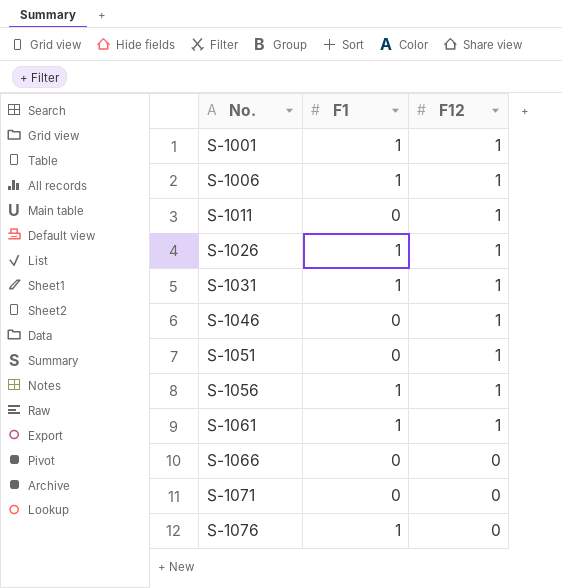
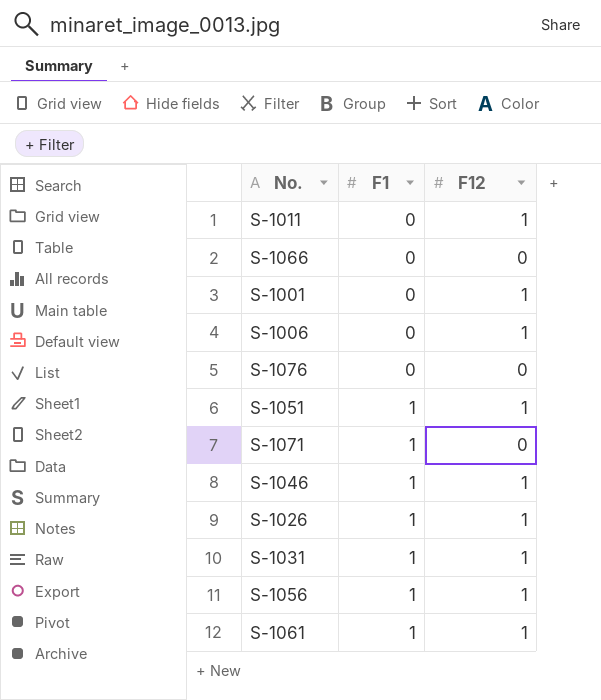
row order: No. ascending -> F1 ascending
S-1001 | F1: 1 -> 0
S-1006 | F1: 1 -> 0
S-1076 | F1: 1 -> 0
S-1051 | F1: 0 -> 1
S-1071 | F1: 0 -> 1
S-1046 | F1: 0 -> 1

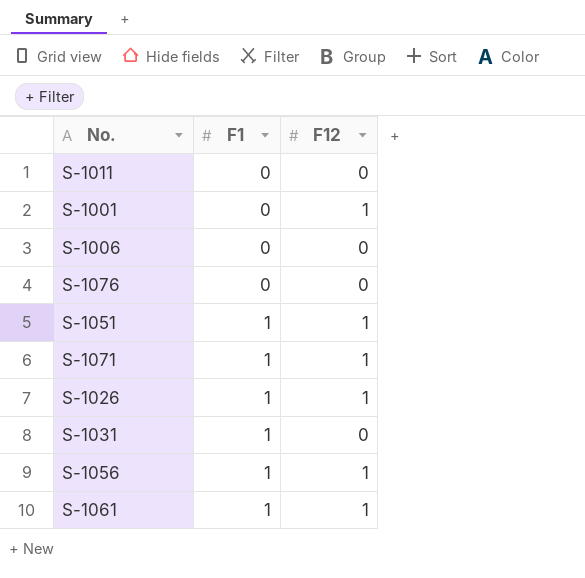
row S-1066: 0 | 0 -> none
row S-1046: 1 | 1 -> none
S-1011 | F12: 1 -> 0
S-1006 | F12: 1 -> 0
S-1071 | F12: 0 -> 1
S-1031 | F12: 1 -> 0

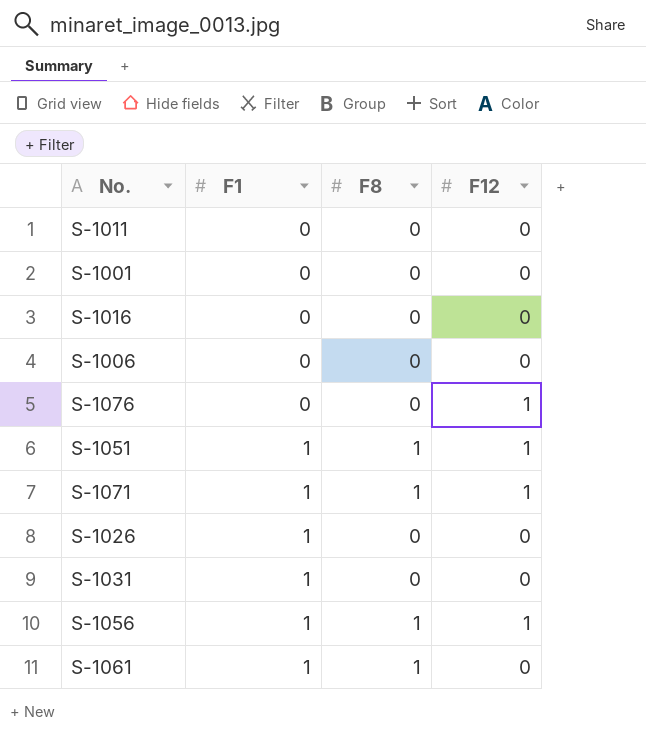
column F8 | position: none -> 3
S-1001 | F12: 1 -> 0
row S-1016: none -> 0 | 0 | 0
S-1076 | F12: 0 -> 1
S-1026 | F12: 1 -> 0
S-1061 | F12: 1 -> 0

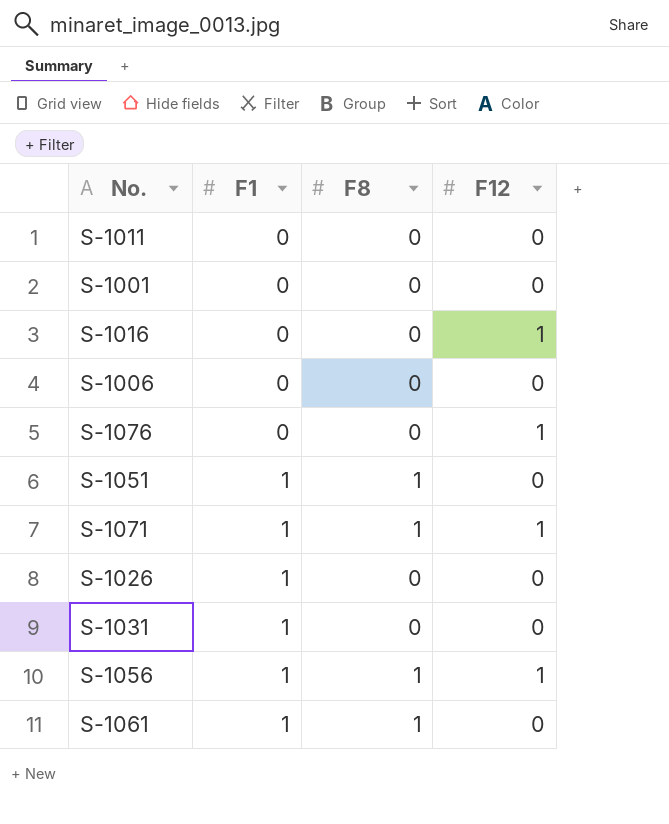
S-1016 | F12: 0 -> 1
S-1051 | F12: 1 -> 0

